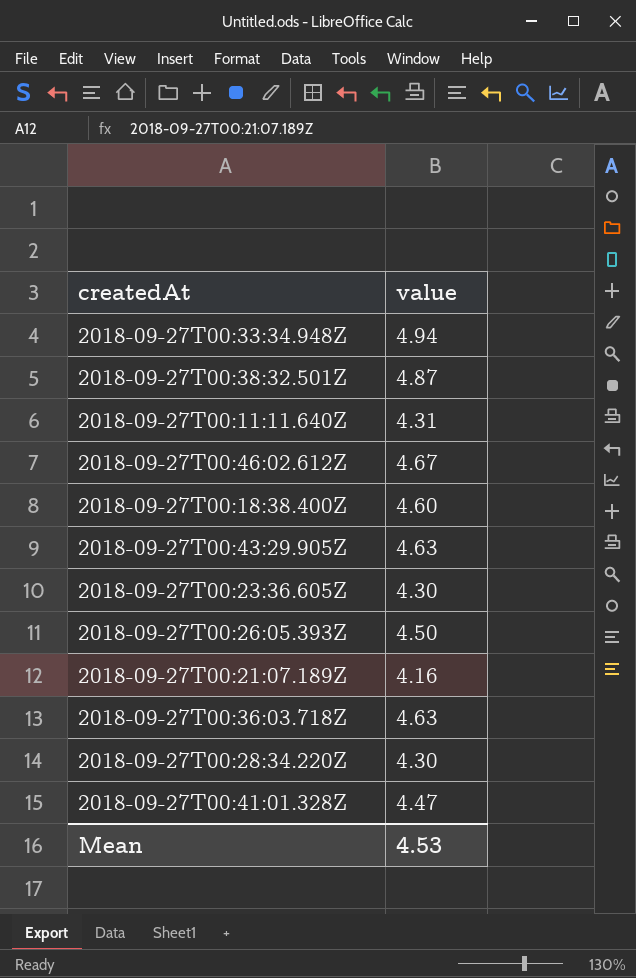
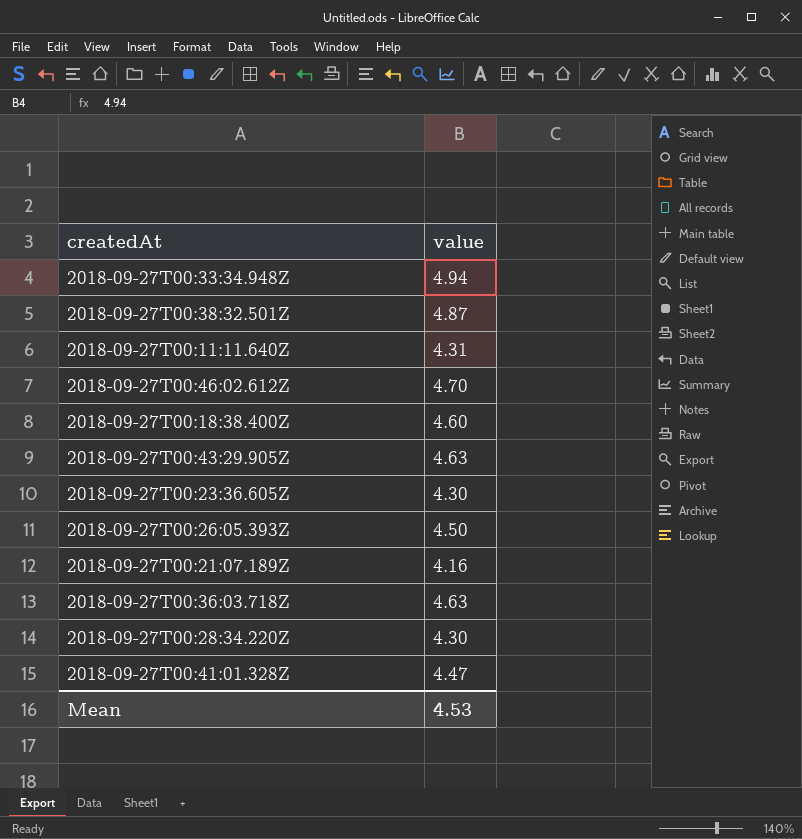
2018-09-27T00:46:02.612Z | value: 4.67 -> 4.70

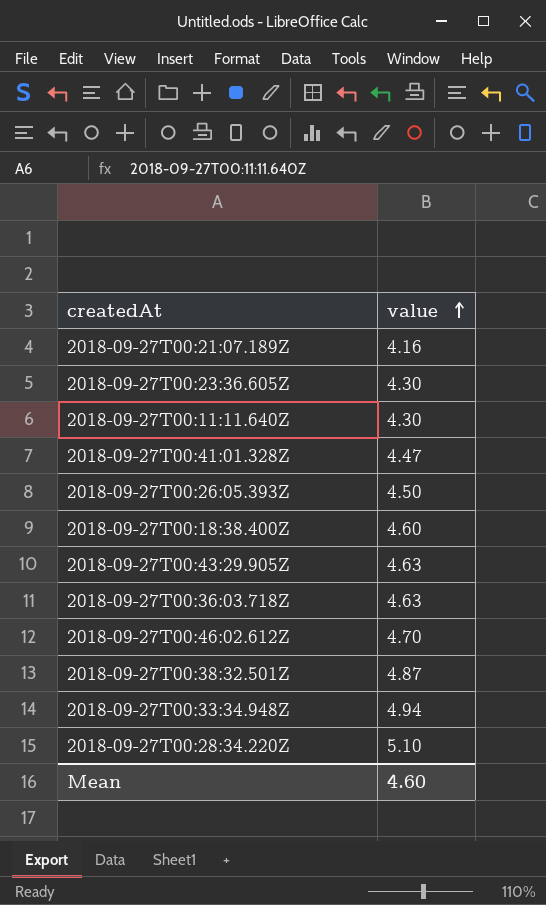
row order: none -> value ascending
2018-09-27T00:11:11.640Z | value: 4.31 -> 4.30
2018-09-27T00:28:34.220Z | value: 4.30 -> 5.10
Mean | value: 4.53 -> 4.60

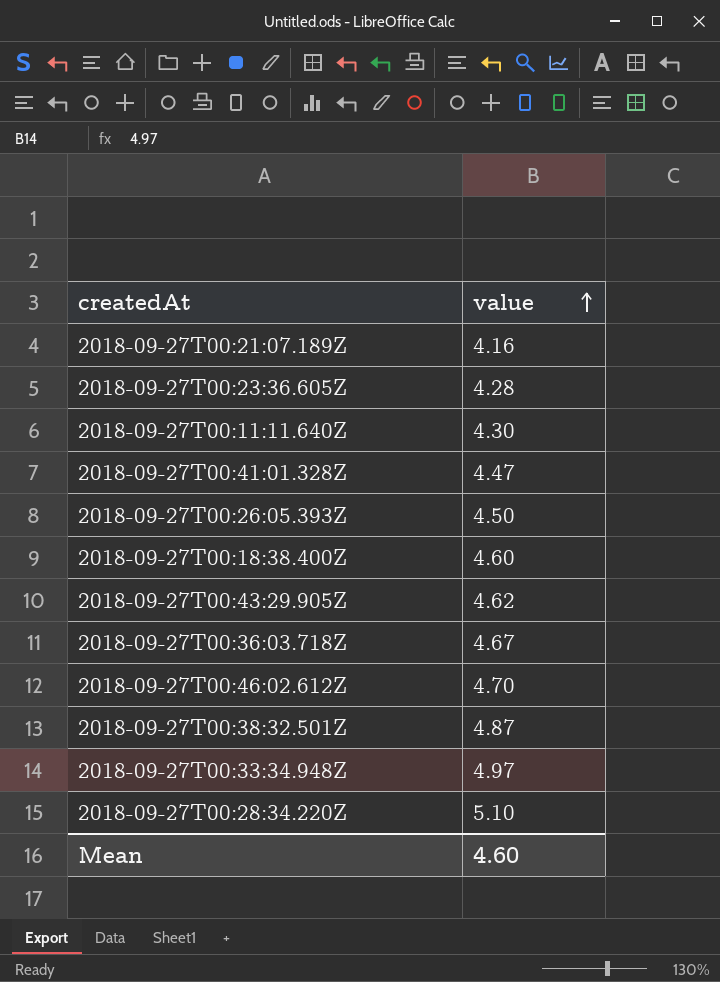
2018-09-27T00:23:36.605Z | value: 4.30 -> 4.28
2018-09-27T00:43:29.905Z | value: 4.63 -> 4.62
2018-09-27T00:36:03.718Z | value: 4.63 -> 4.67
2018-09-27T00:33:34.948Z | value: 4.94 -> 4.97

